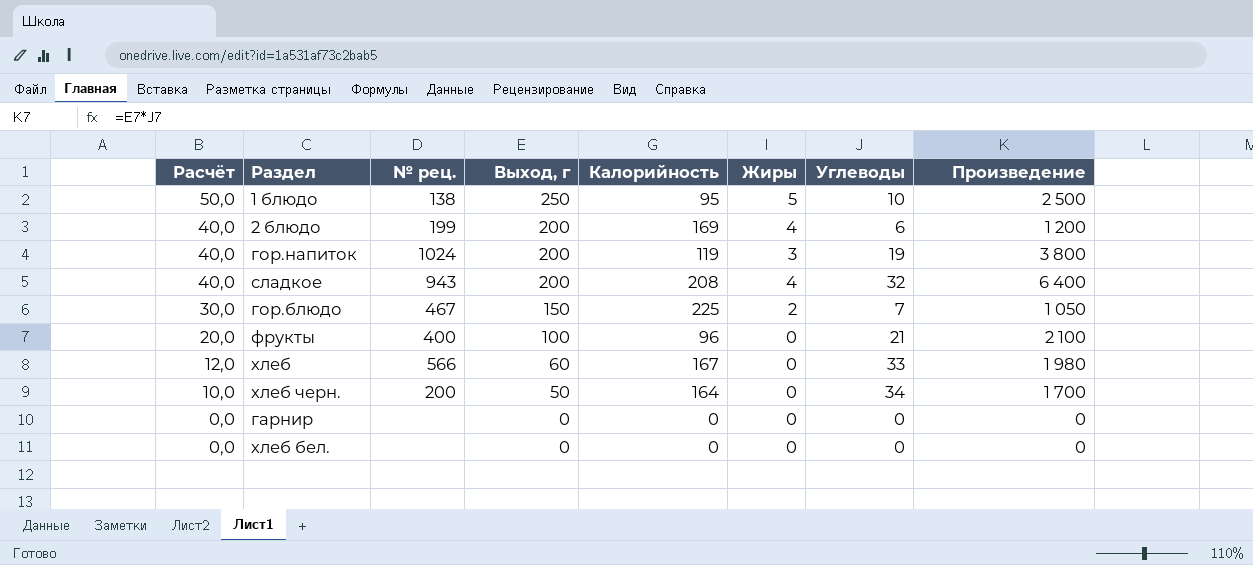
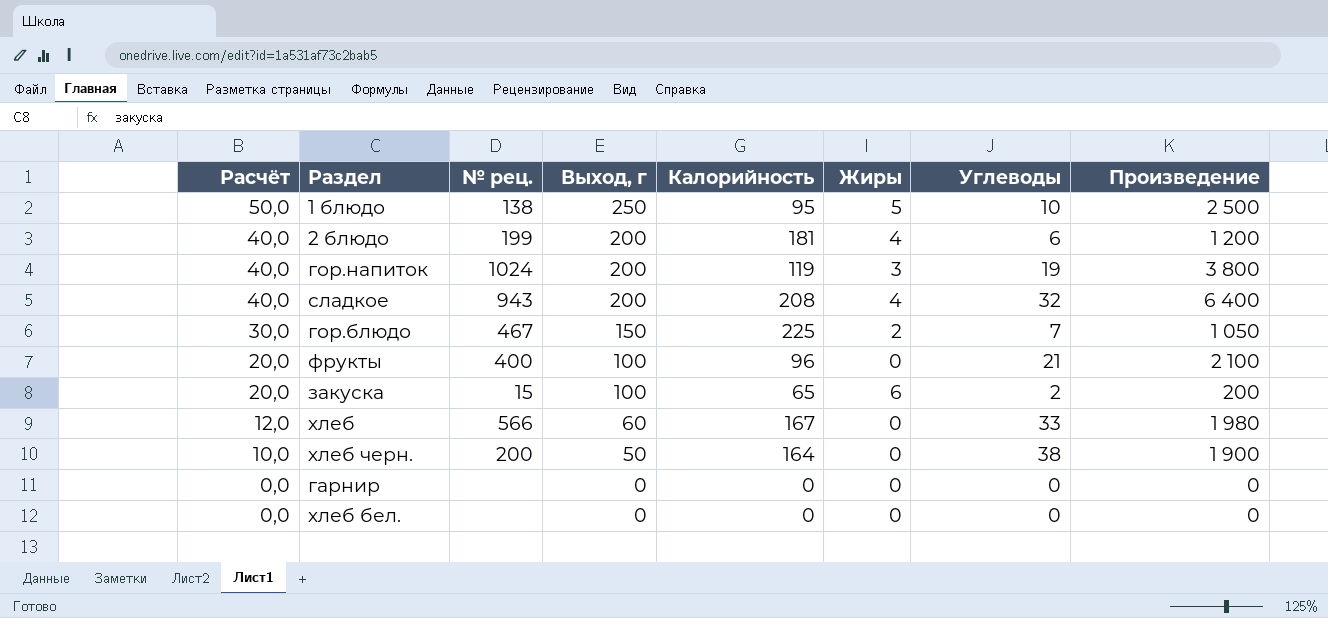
2 блюдо | Калорийность: 169 -> 181
row закуска: none -> 20,0 | 15 | 100 | 65 | 6 | 2 | 200
хлеб черн. | Углеводы: 34 -> 38
хлеб черн. | Произведение: 1 700 -> 1 900

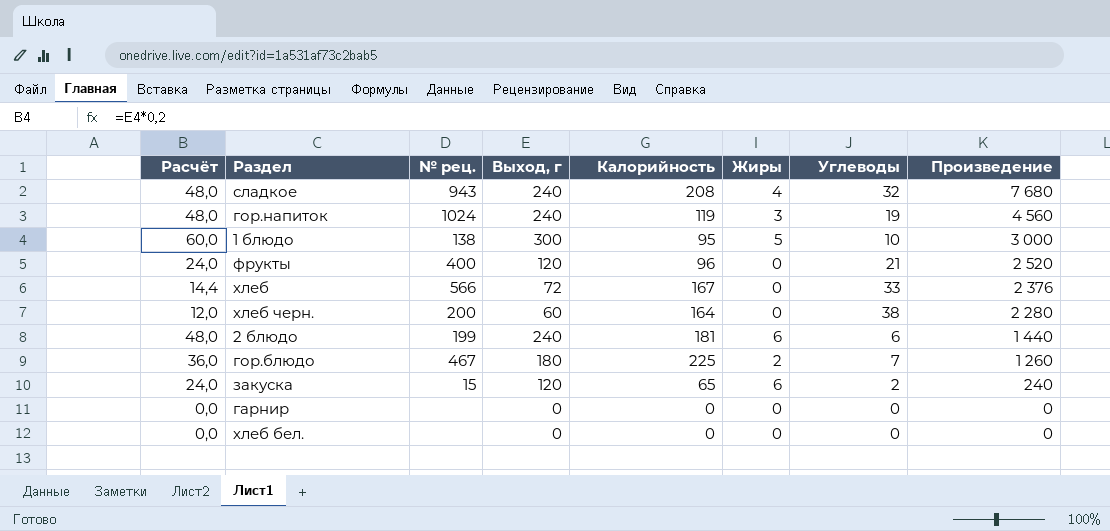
row order: Расчёт descending -> Произведение descending
сладкое | Расчёт: 40,0 -> 48,0
сладкое | Выход, г: 200 -> 240
сладкое | Произведение: 6 400 -> 7 680
гор.напиток | Расчёт: 40,0 -> 48,0
гор.напиток | Выход, г: 200 -> 240
гор.напиток | Произведение: 3 800 -> 4 560
1 блюдо | Расчёт: 50,0 -> 60,0
1 блюдо | Выход, г: 250 -> 300
1 блюдо | Произведение: 2 500 -> 3 000
фрукты | Расчёт: 20,0 -> 24,0
фрукты | Выход, г: 100 -> 120
фрукты | Произведение: 2 100 -> 2 520
хлеб | Расчёт: 12,0 -> 14,4
хлеб | Выход, г: 60 -> 72
хлеб | Произведение: 1 980 -> 2 376
хлеб черн. | Расчёт: 10,0 -> 12,0
хлеб черн. | Выход, г: 50 -> 60
хлеб черн. | Произведение: 1 900 -> 2 280
2 блюдо | Расчёт: 40,0 -> 48,0
2 блюдо | Выход, г: 200 -> 240
2 блюдо | Жиры: 4 -> 6
2 блюдо | Произведение: 1 200 -> 1 440
гор.блюдо | Расчёт: 30,0 -> 36,0
гор.блюдо | Выход, г: 150 -> 180
гор.блюдо | Произведение: 1 050 -> 1 260
закуска | Расчёт: 20,0 -> 24,0
закуска | Выход, г: 100 -> 120
закуска | Произведение: 200 -> 240

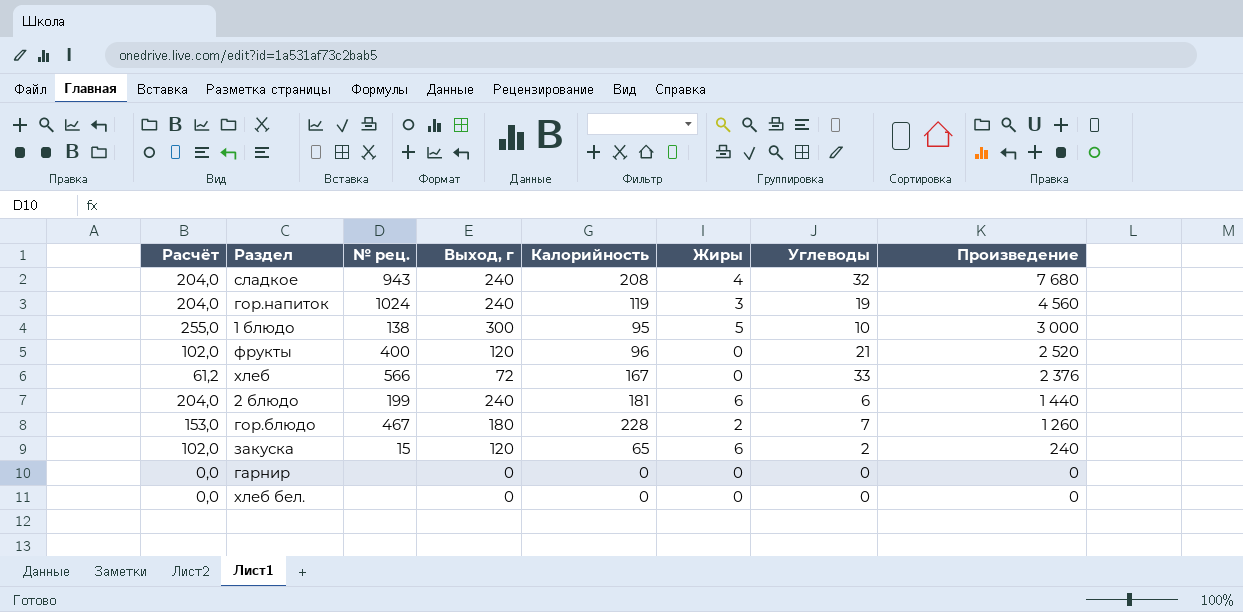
column Расчёт | formula: [Выход, г] * 0,2 -> [Выход, г] * 0,85
row хлеб черн.: 12,0 | 200 | 60 | 164 | 0 | 38 | 2 280 -> none
гор.блюдо | Калорийность: 225 -> 228

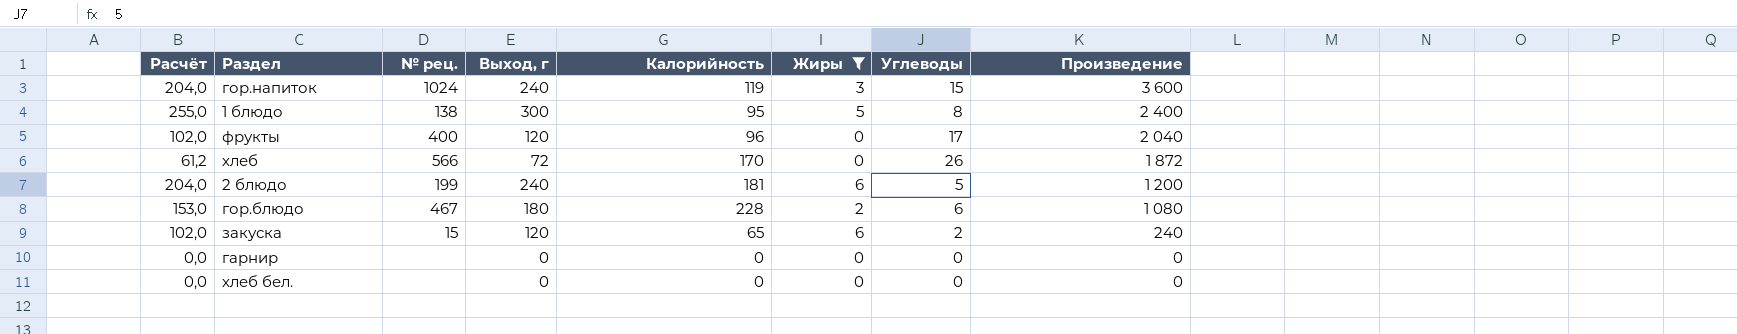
filter: none -> Жиры != 4
гор.напиток | Углеводы: 19 -> 15
гор.напиток | Произведение: 4 560 -> 3 600
1 блюдо | Углеводы: 10 -> 8
1 блюдо | Произведение: 3 000 -> 2 400
фрукты | Углеводы: 21 -> 17
фрукты | Произведение: 2 520 -> 2 040
хлеб | Калорийность: 167 -> 170
хлеб | Углеводы: 33 -> 26
хлеб | Произведение: 2 376 -> 1 872
2 блюдо | Углеводы: 6 -> 5
2 блюдо | Произведение: 1 440 -> 1 200
гор.блюдо | Углеводы: 7 -> 6
гор.блюдо | Произведение: 1 260 -> 1 080

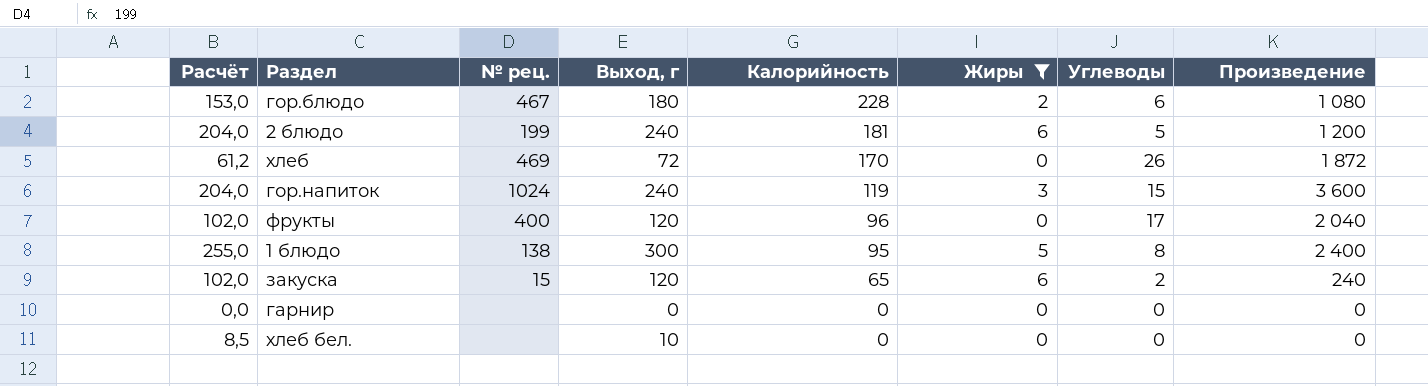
row order: Произведение descending -> Калорийность descending
хлеб | № рец.: 566 -> 469
хлеб бел. | Расчёт: 0,0 -> 8,5
хлеб бел. | Выход, г: 0 -> 10

